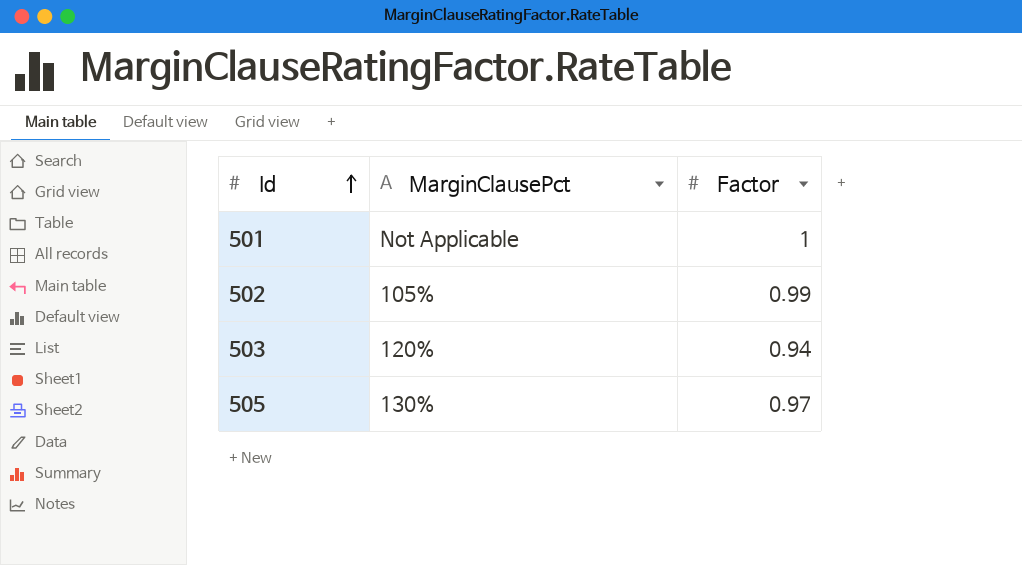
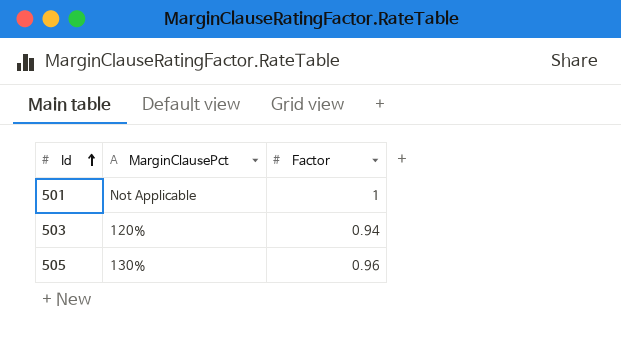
row 502: 105% | 0.99 -> none
505 | Factor: 0.97 -> 0.96

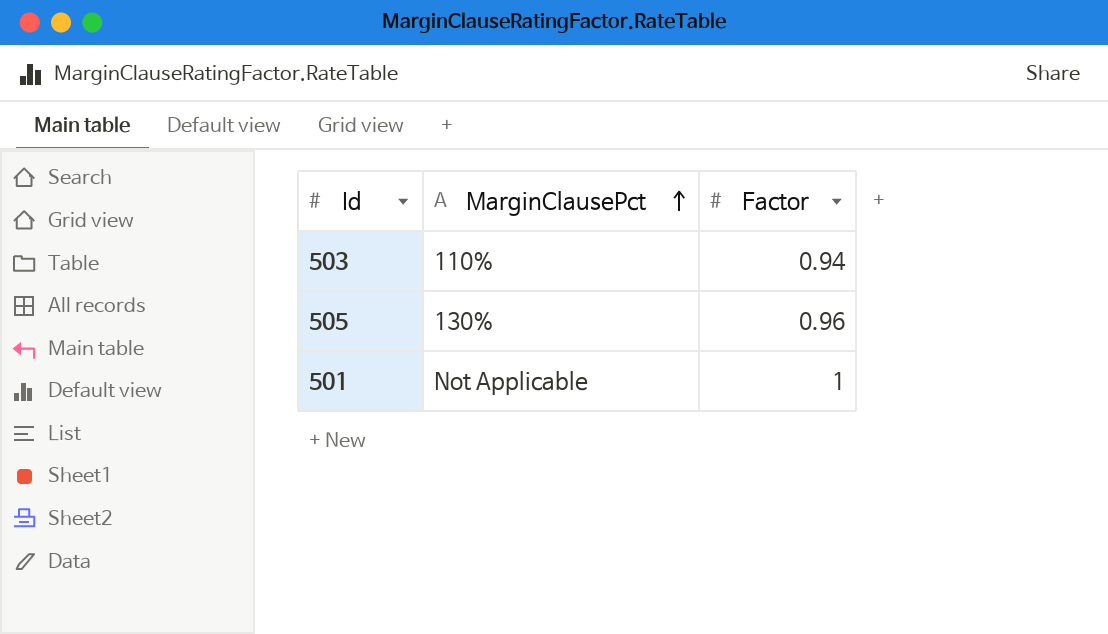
row order: Id ascending -> MarginClausePct ascending
503 | MarginClausePct: 120% -> 110%

